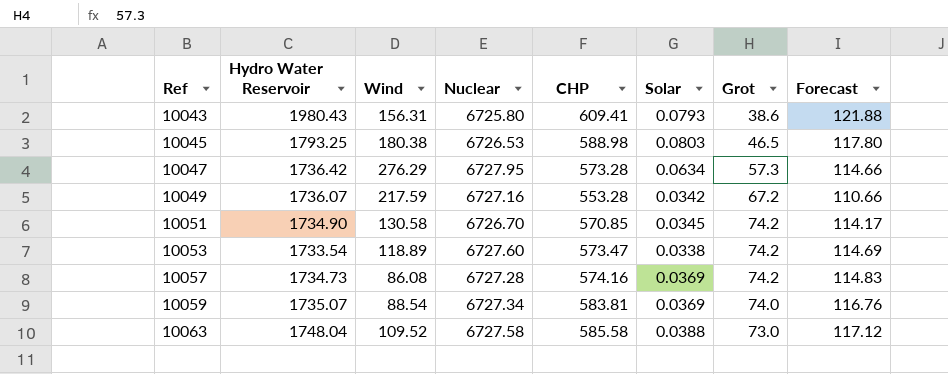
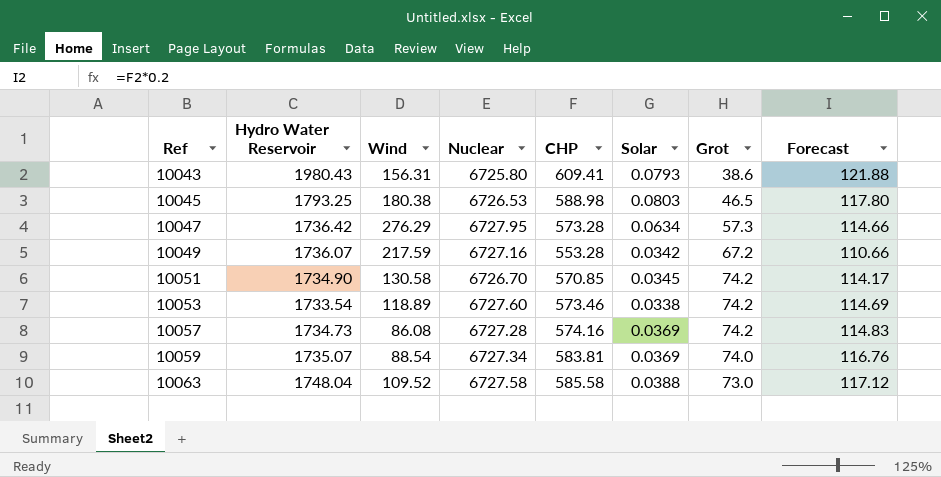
10053 | CHP: 573.47 -> 573.46

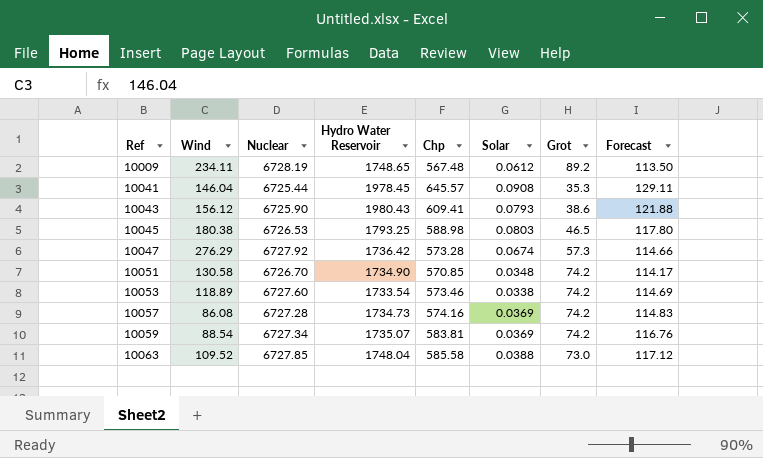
column Hydro Water Reservoir | position: 2 -> 4
column name: CHP -> Chp
row 10049: 1736.07 | 217.59 | 6727.16 | 553.28 | 0.0342 | 67.2 | 110.66 -> none
row 10009: none -> 234.11 | 6728.19 | 1748.65 | 567.48 | 0.0612 | 89.2 | 113.50
row 10041: none -> 146.04 | 6725.44 | 1978.45 | 645.57 | 0.0908 | 35.3 | 129.11
10043 | Wind: 156.31 -> 156.12
10043 | Nuclear: 6725.80 -> 6725.90
10047 | Nuclear: 6727.95 -> 6727.92
10047 | Solar: 0.0634 -> 0.0674
10051 | Solar: 0.0345 -> 0.0348
10059 | Grot: 74.0 -> 74.2
10063 | Nuclear: 6727.58 -> 6727.85

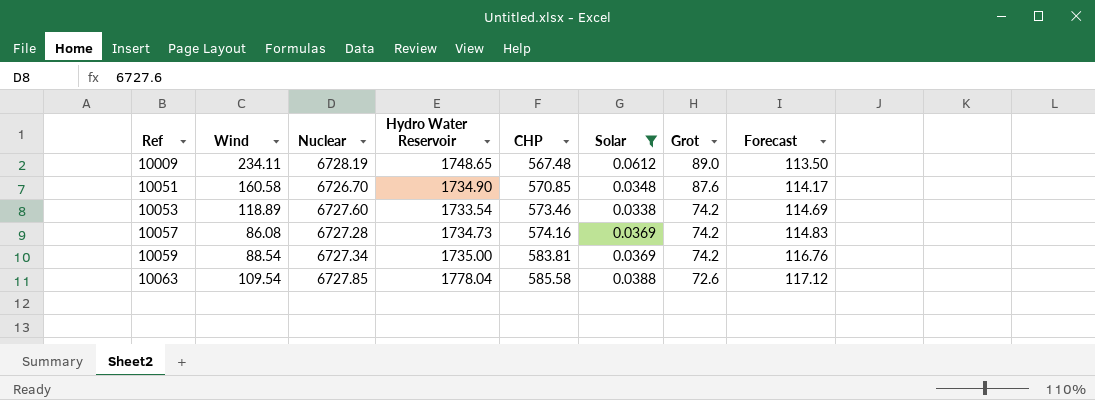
filter: none -> Solar <= 0.0612
column name: Chp -> CHP
10009 | Grot: 89.2 -> 89.0
10051 | Wind: 130.58 -> 160.58
10051 | Grot: 74.2 -> 87.6
10059 | Hydro Water Reservoir: 1735.07 -> 1735.00
10063 | Wind: 109.52 -> 109.54
10063 | Hydro Water Reservoir: 1748.04 -> 1778.04
10063 | Grot: 73.0 -> 72.6

